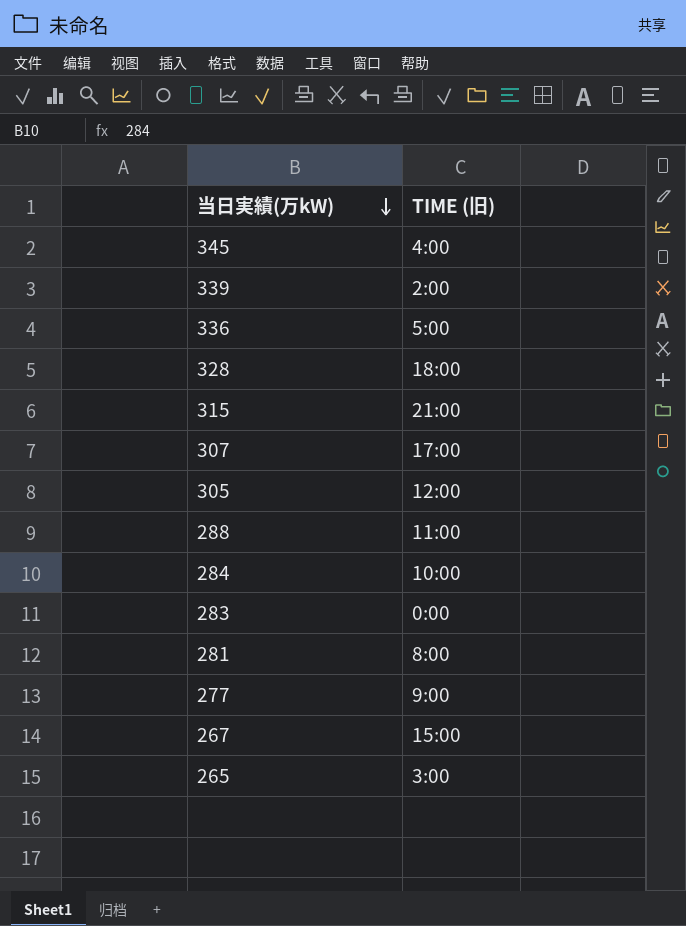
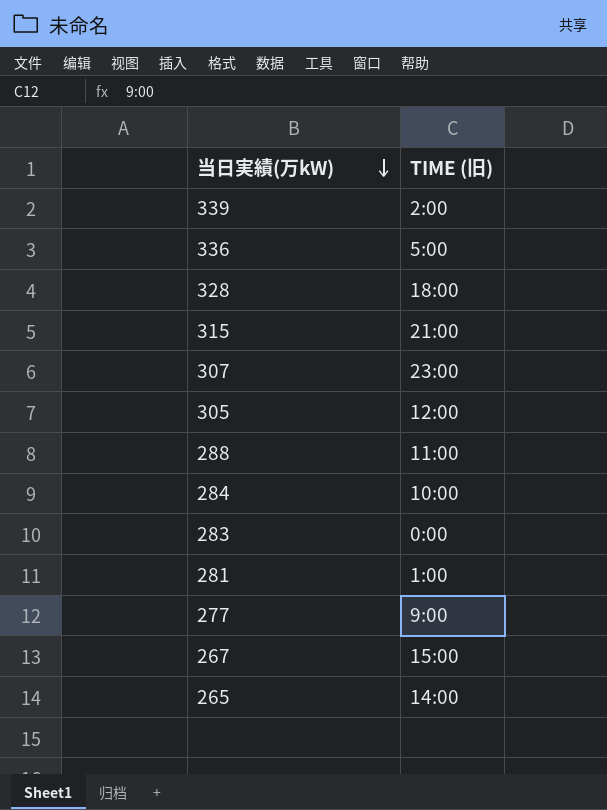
row 345: 4:00 -> none
307 | TIME (旧): 17:00 -> 23:00
281 | TIME (旧): 8:00 -> 1:00
265 | TIME (旧): 3:00 -> 14:00

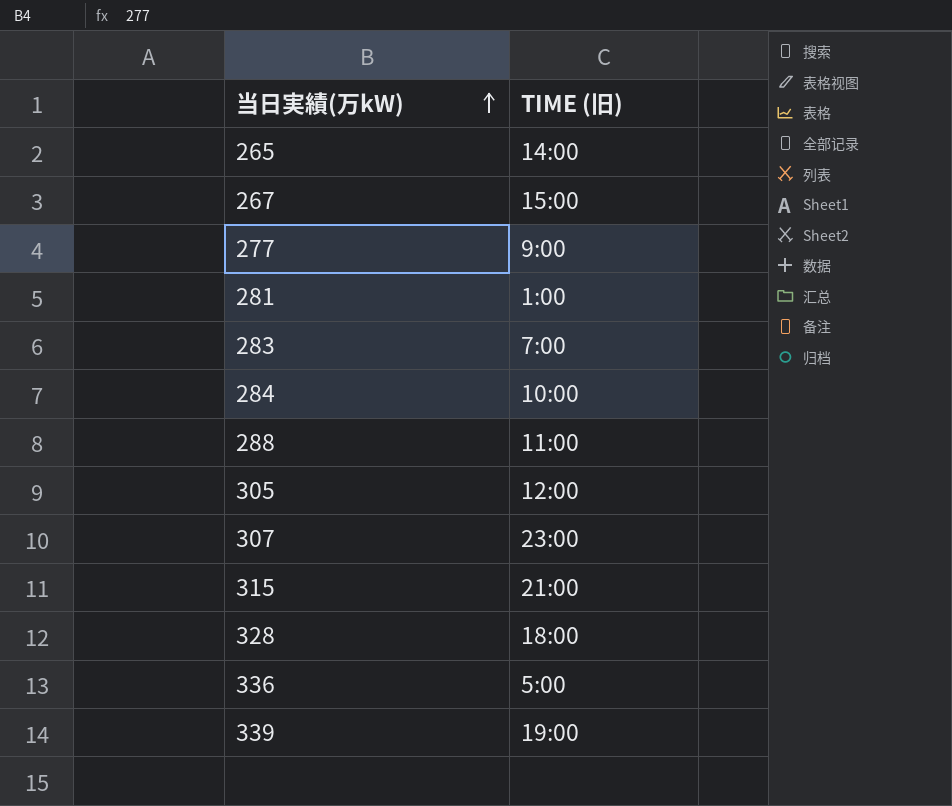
row order: 当日実績(万kW) descending -> 当日実績(万kW) ascending
283 | TIME (旧): 0:00 -> 7:00
339 | TIME (旧): 2:00 -> 19:00

